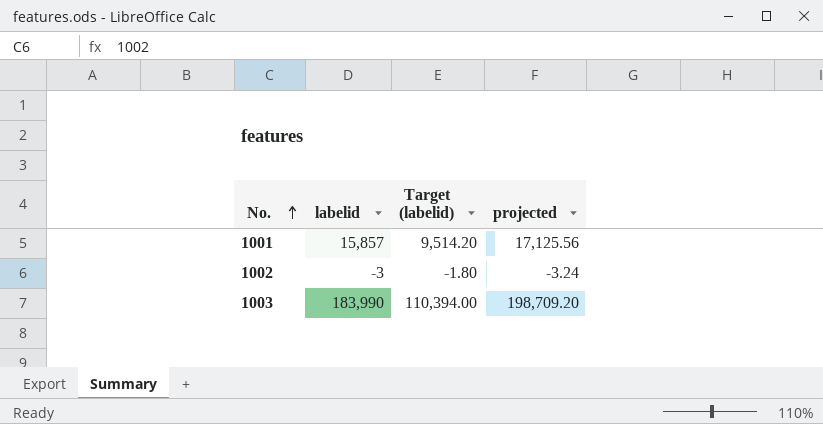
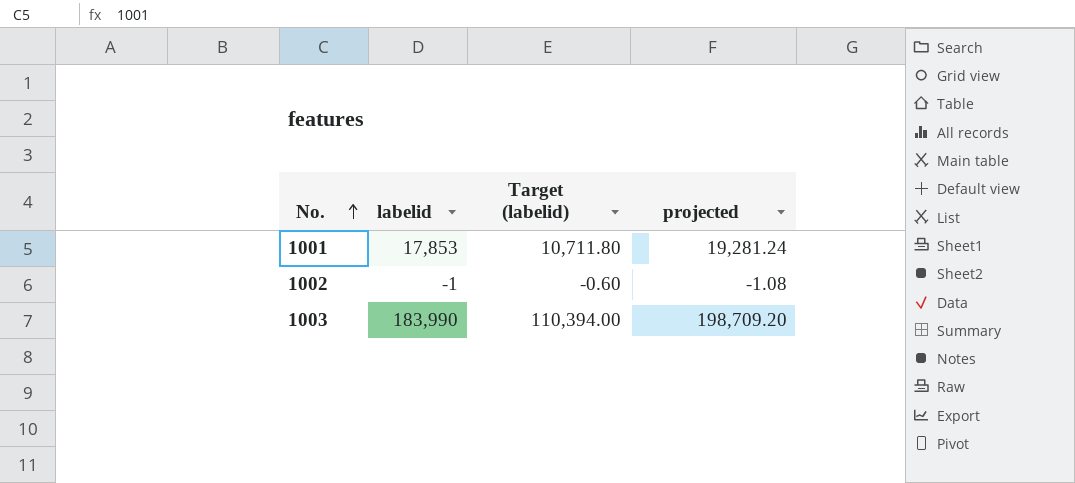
1001 | labelid: 15,857 -> 17,853
1001 | Target (labelid): 9,514.20 -> 10,711.80
1001 | projected: 17,125.56 -> 19,281.24
1002 | labelid: -3 -> -1
1002 | Target (labelid): -1.80 -> -0.60
1002 | projected: -3.24 -> -1.08

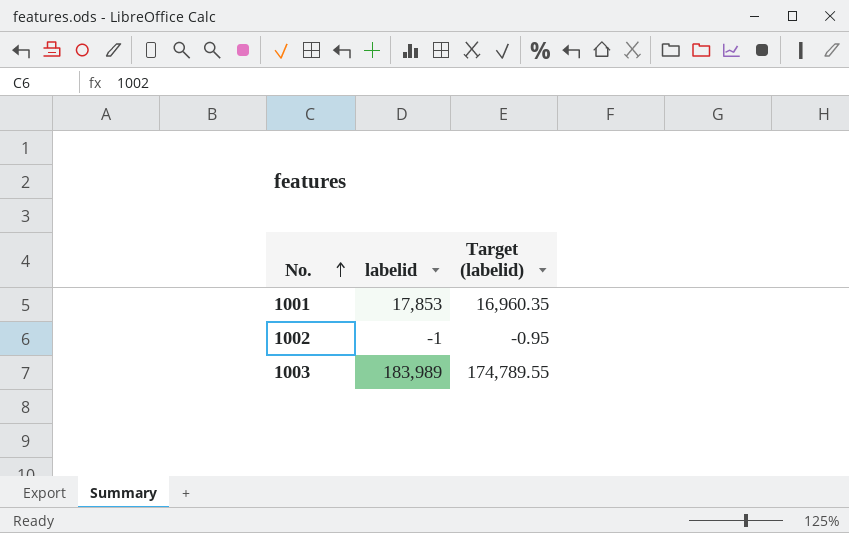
column projected | formula: [labelid] * 1.08 -> none
column Target (labelid) | formula: [labelid] * 0.6 -> [labelid] * 0.95
1003 | labelid: 183,990 -> 183,989

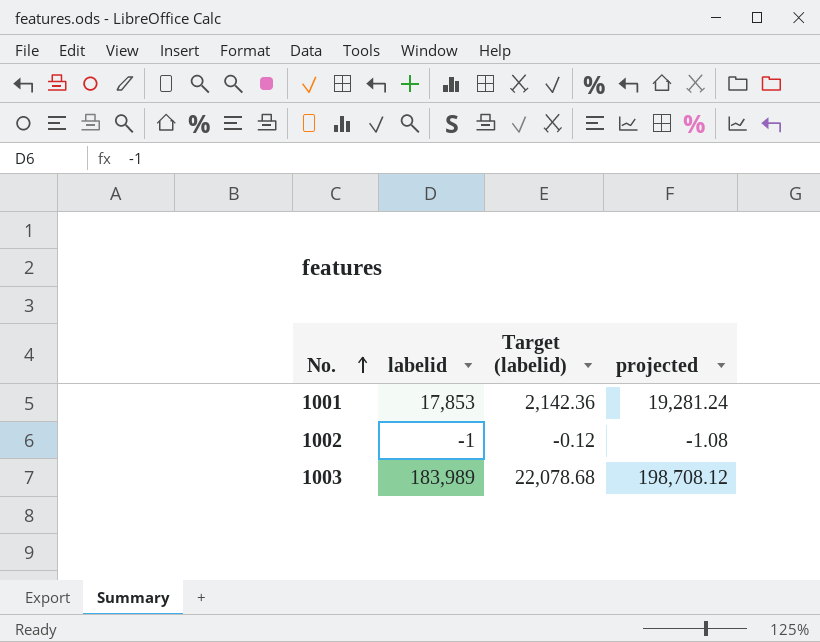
column Target (labelid) | formula: [labelid] * 0.95 -> [labelid] * 0.12
column projected | formula: none -> [labelid] * 1.08

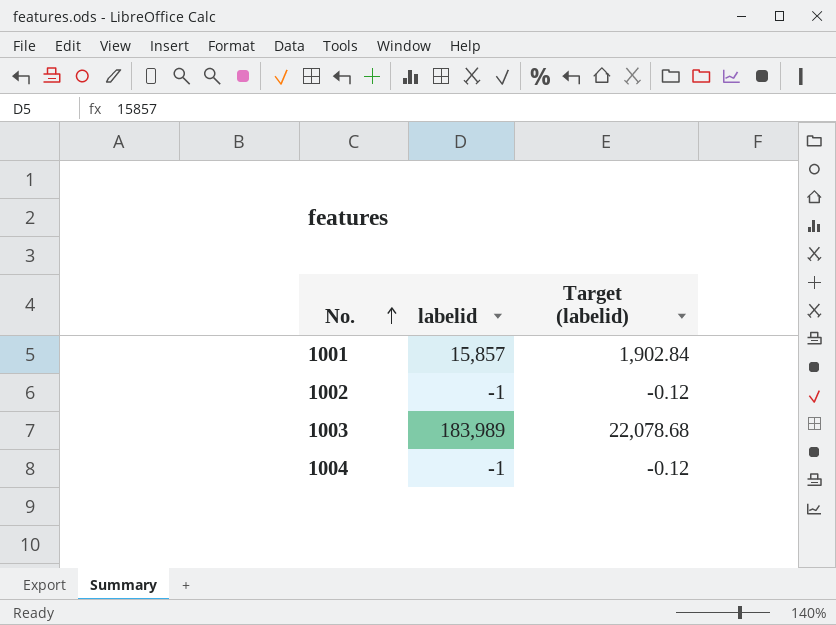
column projected | formula: [labelid] * 1.08 -> none
1001 | labelid: 17,853 -> 15,857
1001 | Target (labelid): 2,142.36 -> 1,902.84
row 1004: none -> -1 | -0.12

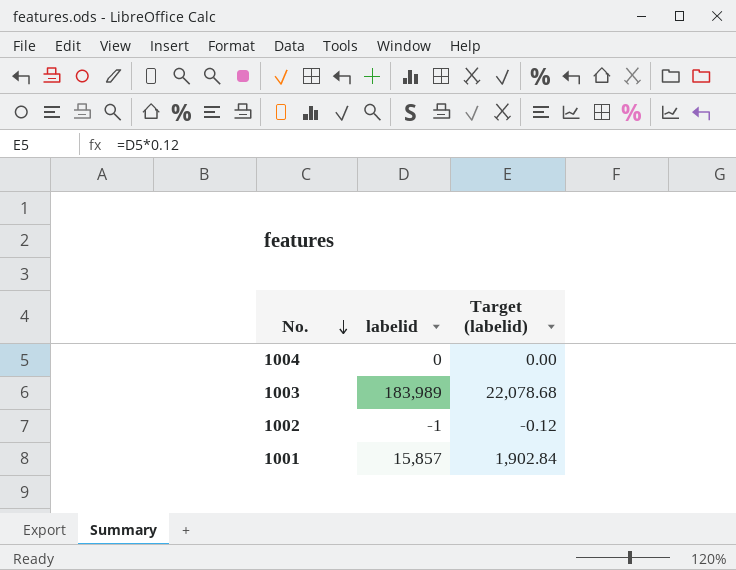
row order: No. ascending -> No. descending
1004 | labelid: -1 -> 0
1004 | Target (labelid): -0.12 -> 0.00

